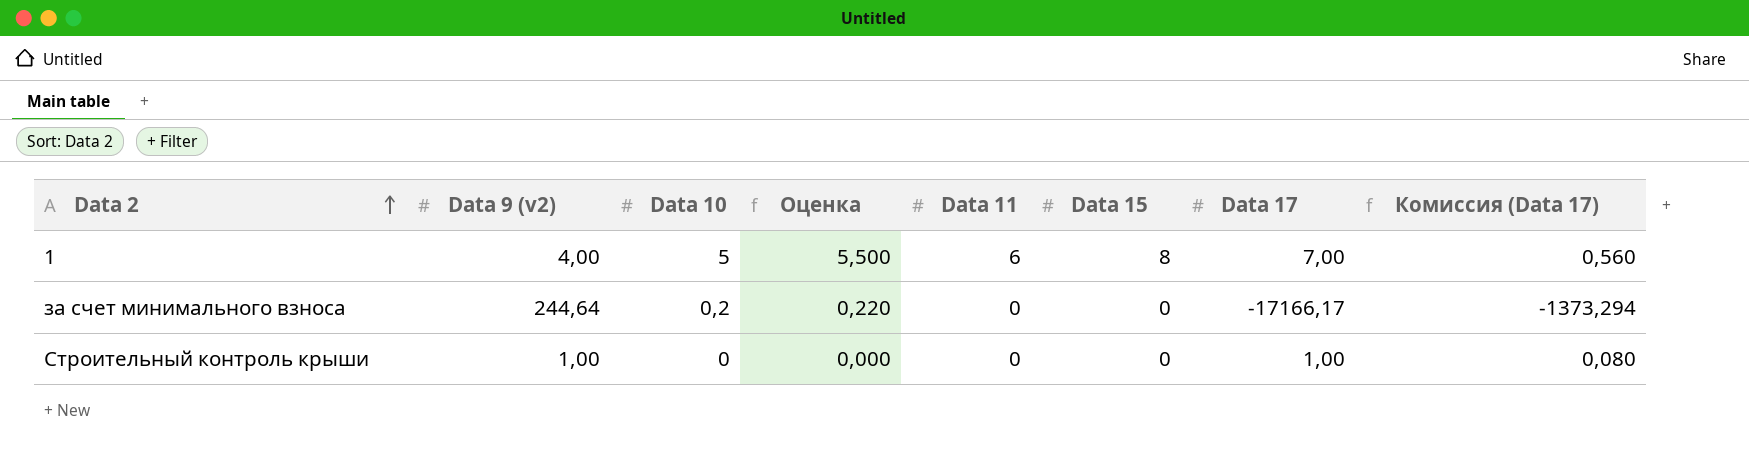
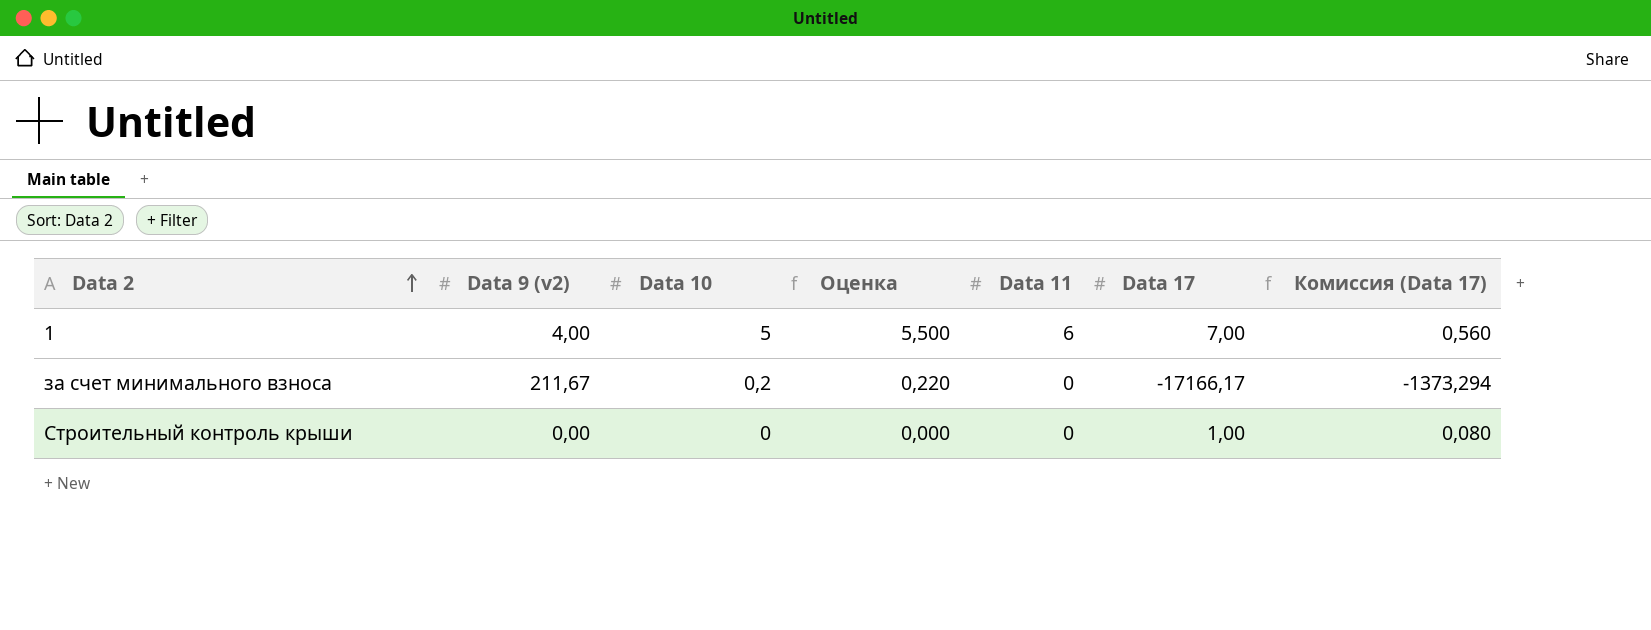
column Data 15 | position: 6 -> none
за счет минимального взноса | Data 9 (v2): 244,64 -> 211,67
Строительный контроль крыши | Data 9 (v2): 1,00 -> 0,00

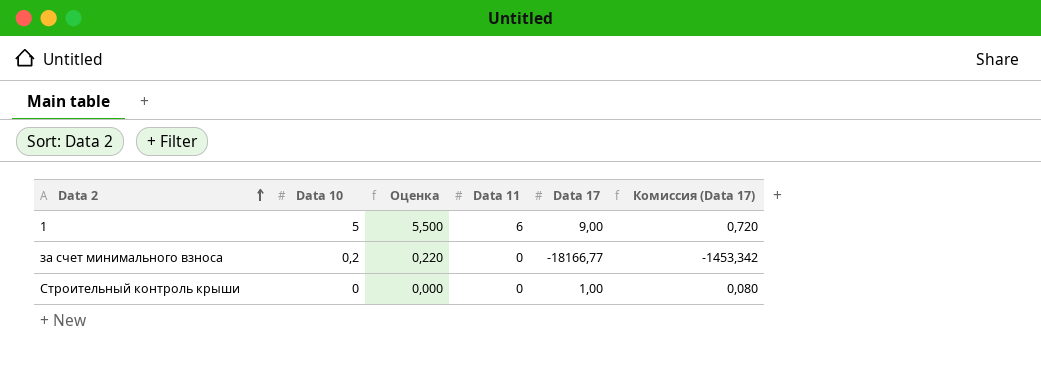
column Data 9 (v2) | position: 2 -> none
1 | Data 17: 7,00 -> 9,00
1 | Комиссия (Data 17): 0,560 -> 0,720
за счет минимального взноса | Data 17: -17166,17 -> -18166,77
за счет минимального взноса | Комиссия (Data 17): -1373,294 -> -1453,342

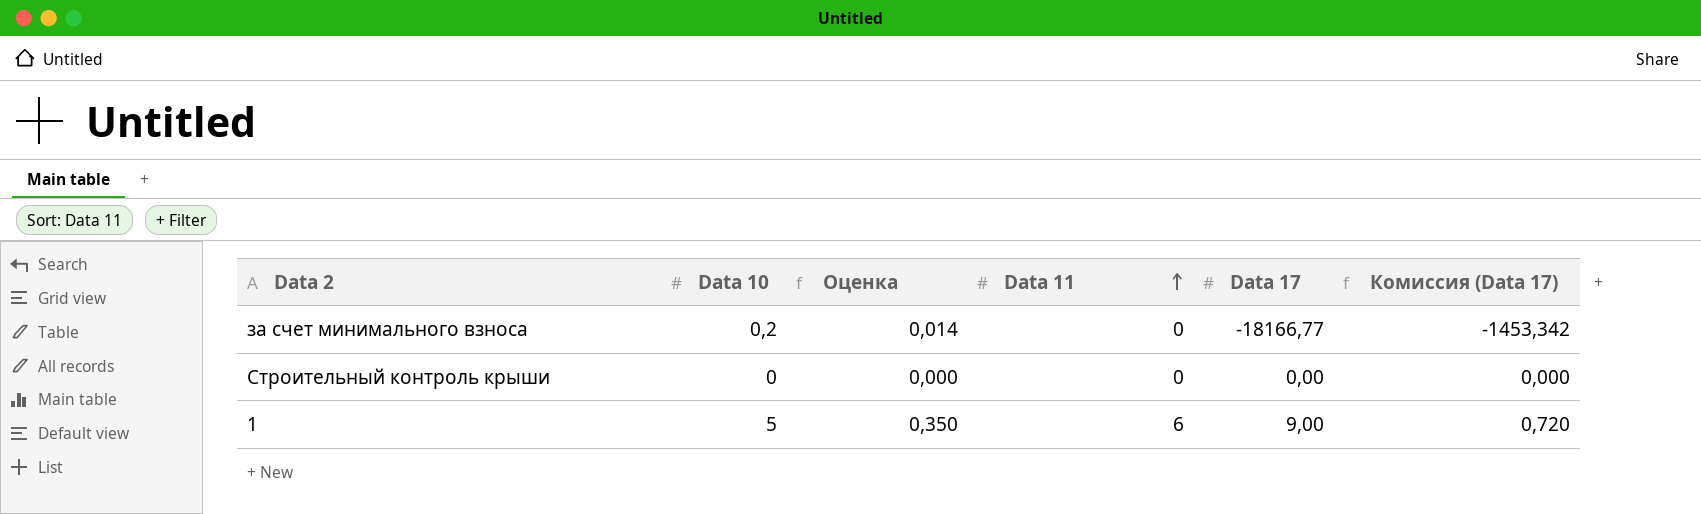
row order: Data 2 ascending -> Data 11 ascending
column Оценка | formula: [Data 10] * 1,1 -> [Data 10] * 0,07
Строительный контроль крыши | Data 17: 1,00 -> 0,00
Строительный контроль крыши | Комиссия (Data 17): 0,080 -> 0,000

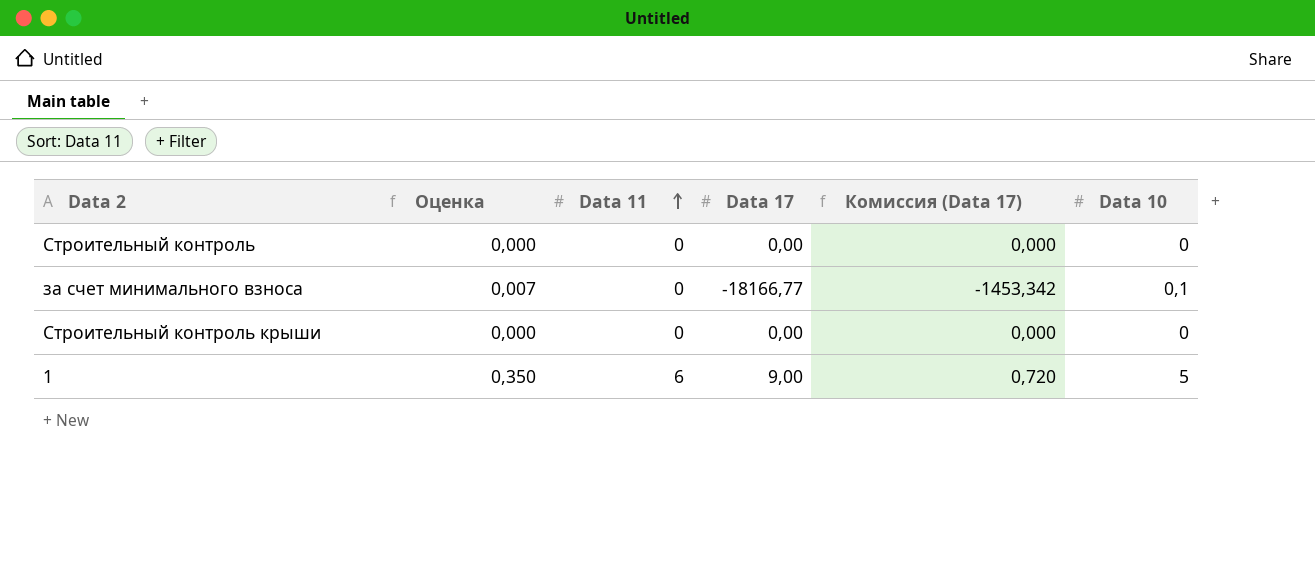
column Data 10 | position: 2 -> 6
row Строительный контроль: none -> 0,000 | 0 | 0,00 | 0,000 | 0
за счет минимального взноса | Оценка: 0,014 -> 0,007
за счет минимального взноса | Data 10: 0,2 -> 0,1

